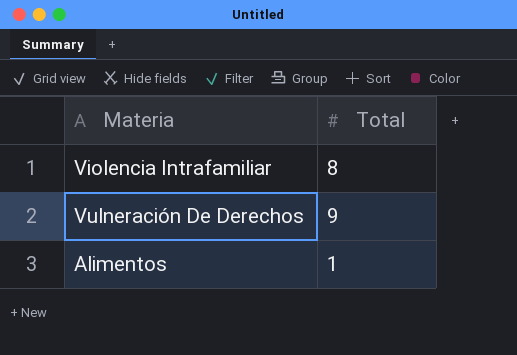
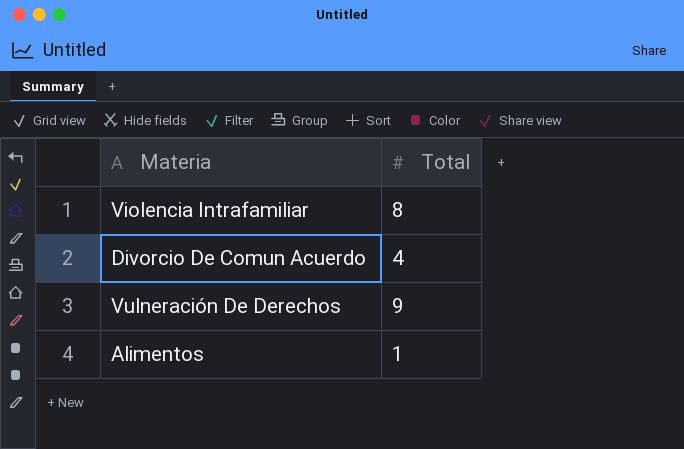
row Divorcio De Comun Acuerdo: none -> 4

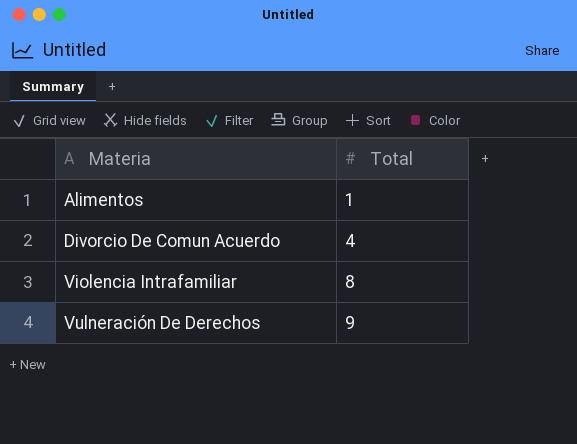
row order: none -> Materia ascending

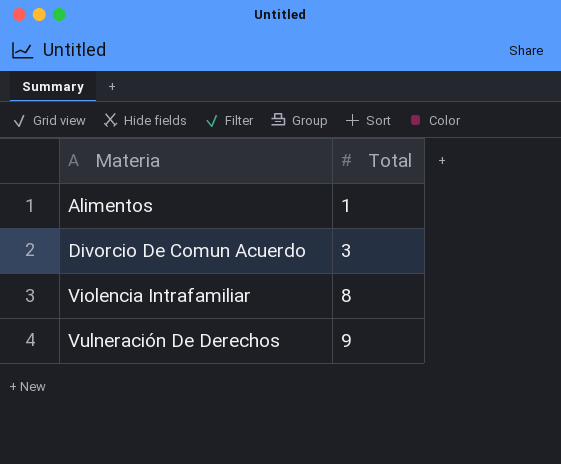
Divorcio De Comun Acuerdo | Total: 4 -> 3

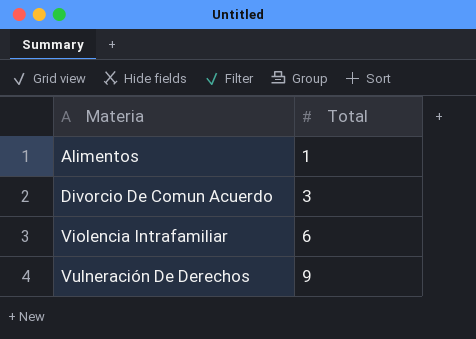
Violencia Intrafamiliar | Total: 8 -> 6

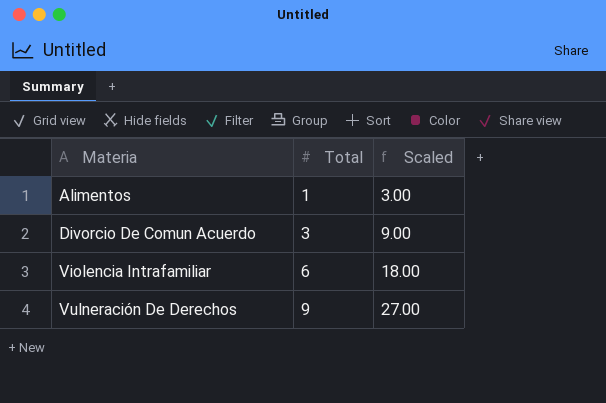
column Scaled | formula: none -> [Total] * 3

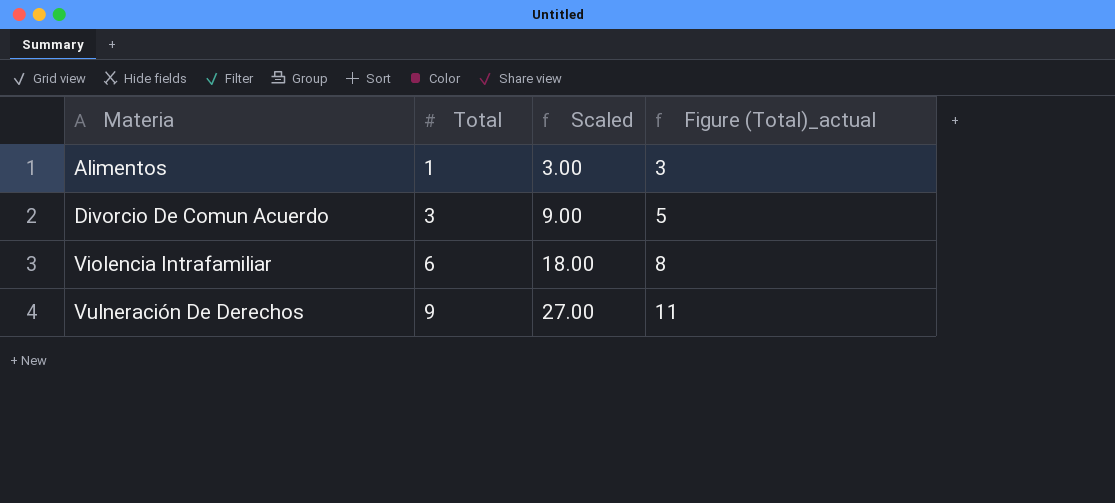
column Figure (Total)_actual | formula: none -> [Total] + 2

